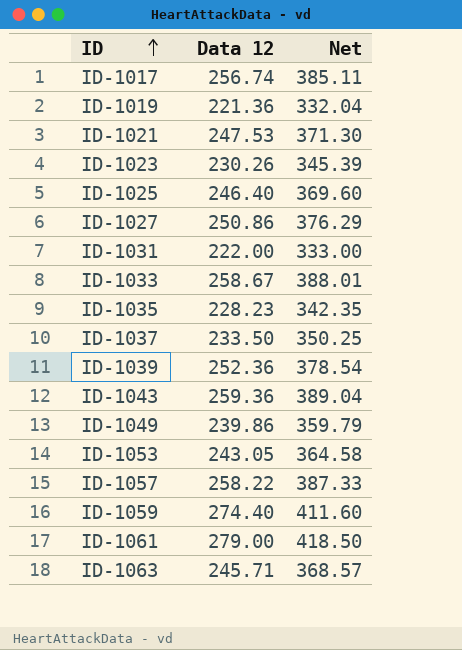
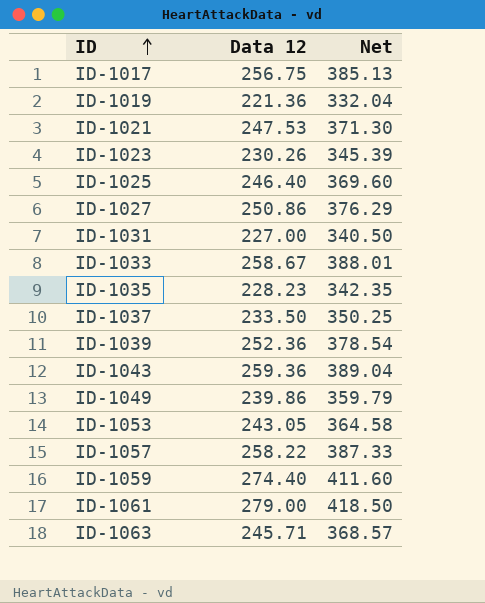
ID-1017 | Data 12: 256.74 -> 256.75
ID-1017 | Net: 385.11 -> 385.13
ID-1031 | Data 12: 222.00 -> 227.00
ID-1031 | Net: 333.00 -> 340.50

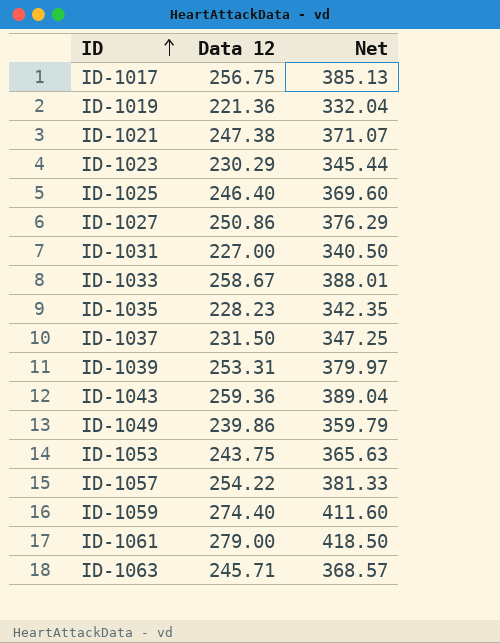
ID-1021 | Data 12: 247.53 -> 247.38
ID-1021 | Net: 371.30 -> 371.07
ID-1023 | Data 12: 230.26 -> 230.29
ID-1023 | Net: 345.39 -> 345.44
ID-1037 | Data 12: 233.50 -> 231.50
ID-1037 | Net: 350.25 -> 347.25
ID-1039 | Data 12: 252.36 -> 253.31
ID-1039 | Net: 378.54 -> 379.97
ID-1053 | Data 12: 243.05 -> 243.75
ID-1053 | Net: 364.58 -> 365.63
ID-1057 | Data 12: 258.22 -> 254.22
ID-1057 | Net: 387.33 -> 381.33

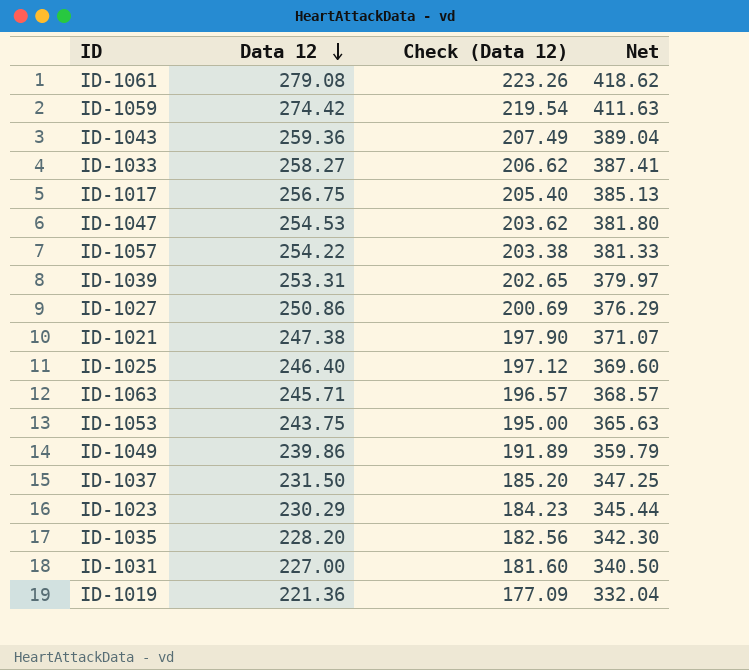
row order: ID ascending -> Data 12 descending
column Check (Data 12) | formula: none -> [Data 12] * 0.8
ID-1061 | Data 12: 279.00 -> 279.08
ID-1061 | Net: 418.50 -> 418.62
ID-1059 | Data 12: 274.40 -> 274.42
ID-1059 | Net: 411.60 -> 411.63
ID-1033 | Data 12: 258.67 -> 258.27
ID-1033 | Net: 388.01 -> 387.41
row ID-1047: none -> 254.53 | 203.62 | 381.80
ID-1035 | Data 12: 228.23 -> 228.20
ID-1035 | Net: 342.35 -> 342.30

